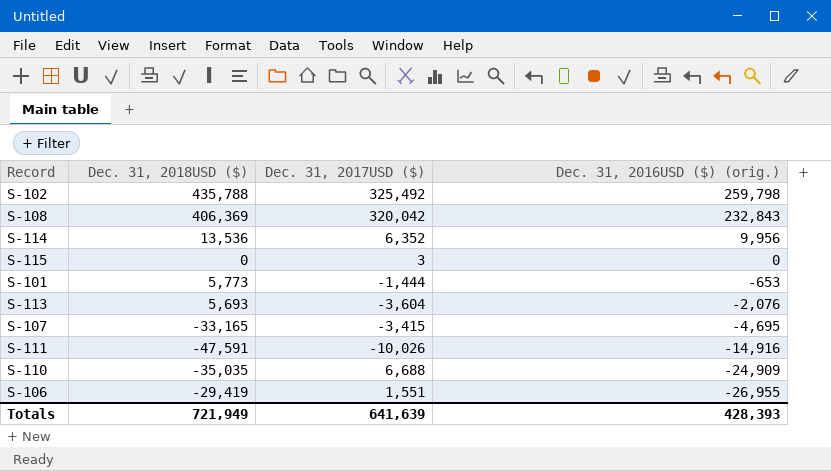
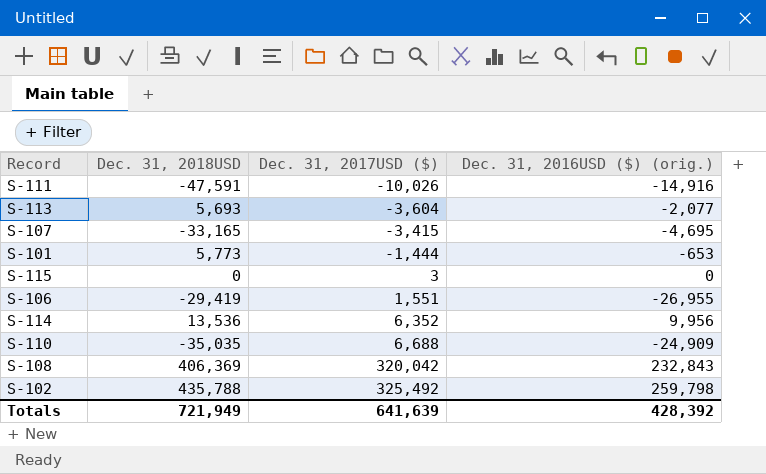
row order: Dec. 31, 2016USD ($) (orig.) descending -> Dec. 31, 2017USD ($) ascending
column name: Dec. 31, 2018USD ($) -> Dec. 31, 2018USD
S-113 | Dec. 31, 2016USD ($) (orig.): -2,076 -> -2,077
Totals | Dec. 31, 2016USD ($) (orig.): 428,393 -> 428,392

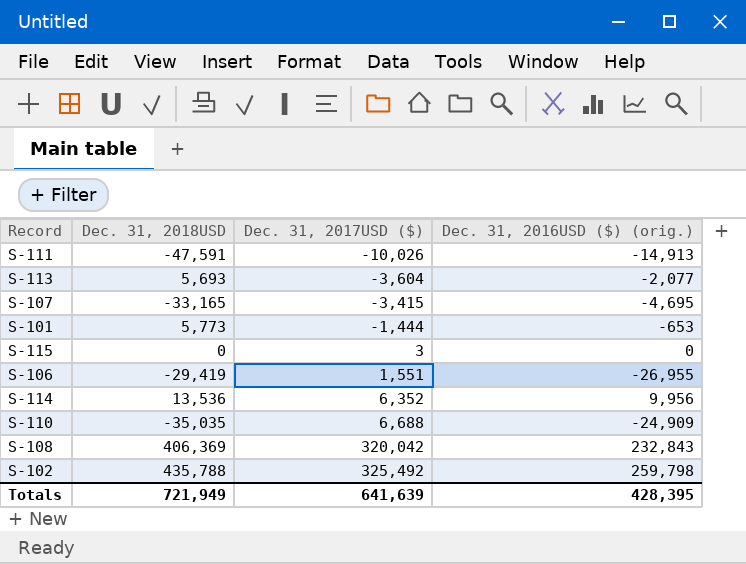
S-111 | Dec. 31, 2016USD ($) (orig.): -14,916 -> -14,913
Totals | Dec. 31, 2016USD ($) (orig.): 428,392 -> 428,395

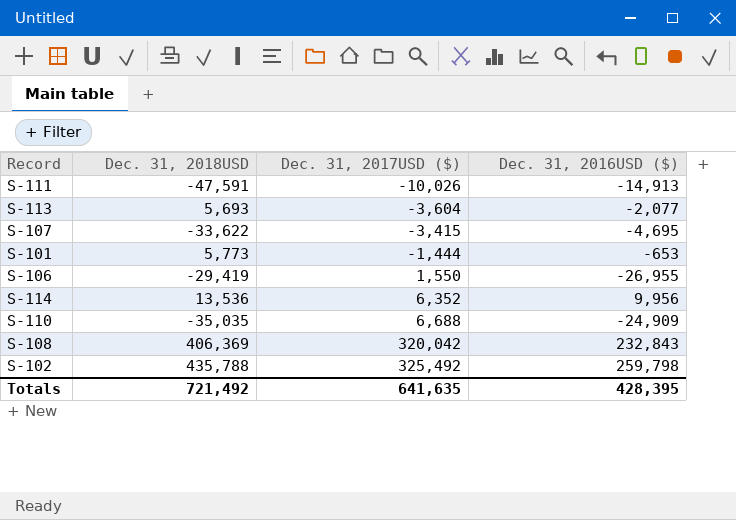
column name: Dec. 31, 2016USD ($) (orig.) -> Dec. 31, 2016USD ($)
row S-115: 0 | 3 | 0 -> none
S-107 | Dec. 31, 2018USD: -33,165 -> -33,622
S-106 | Dec. 31, 2017USD ($): 1,551 -> 1,550
Totals | Dec. 31, 2018USD: 721,949 -> 721,492
Totals | Dec. 31, 2017USD ($): 641,639 -> 641,635

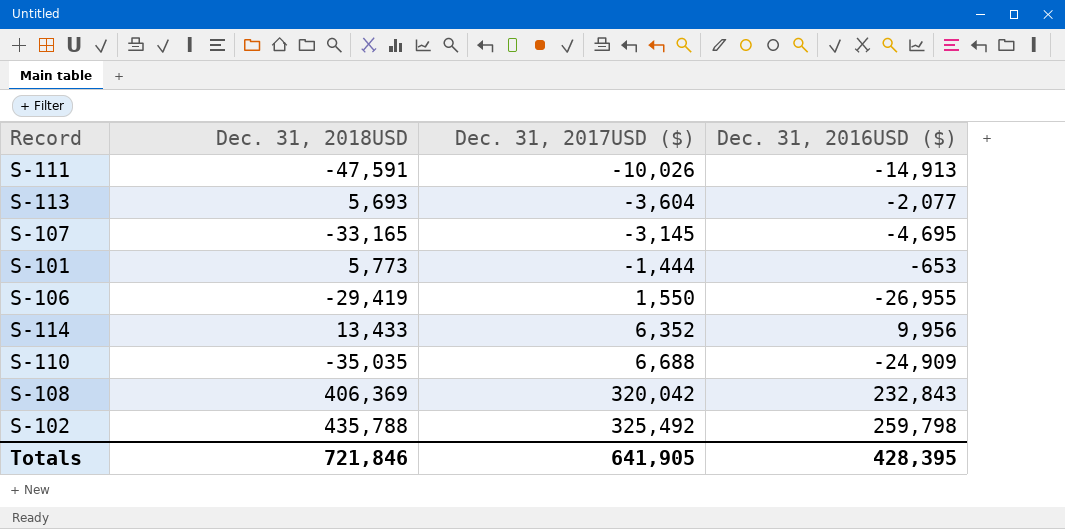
S-107 | Dec. 31, 2018USD: -33,622 -> -33,165
S-107 | Dec. 31, 2017USD ($): -3,415 -> -3,145
S-114 | Dec. 31, 2018USD: 13,536 -> 13,433
Totals | Dec. 31, 2018USD: 721,492 -> 721,846
Totals | Dec. 31, 2017USD ($): 641,635 -> 641,905

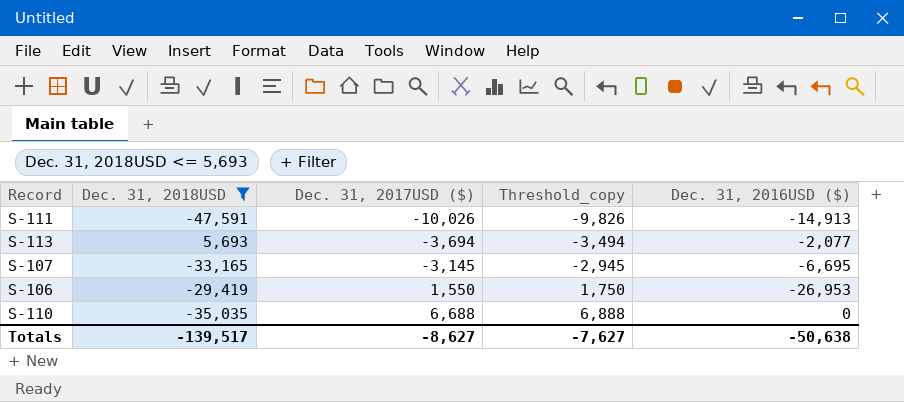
filter: none -> Dec. 31, 2018USD <= 5,693
column Threshold_copy | formula: none -> [Dec. 31, 2017USD ($)] + 200
S-113 | Dec. 31, 2017USD ($): -3,604 -> -3,694
S-107 | Dec. 31, 2016USD ($): -4,695 -> -6,695
S-106 | Dec. 31, 2016USD ($): -26,955 -> -26,953
S-110 | Dec. 31, 2016USD ($): -24,909 -> 0
Totals | Dec. 31, 2018USD: 721,846 -> -139,517
Totals | Dec. 31, 2017USD ($): 641,905 -> -8,627
Totals | Dec. 31, 2016USD ($): 428,395 -> -50,638

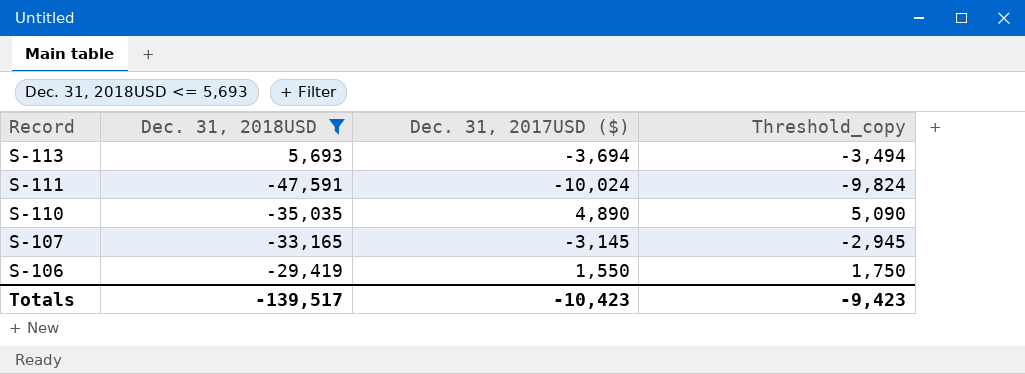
row order: Dec. 31, 2017USD ($) ascending -> Record descending
column Dec. 31, 2016USD ($) | position: 5 -> none
S-111 | Dec. 31, 2017USD ($): -10,026 -> -10,024
S-111 | Threshold_copy: -9,826 -> -9,824
S-110 | Dec. 31, 2017USD ($): 6,688 -> 4,890
S-110 | Threshold_copy: 6,888 -> 5,090
Totals | Dec. 31, 2017USD ($): -8,627 -> -10,423
Totals | Threshold_copy: -7,627 -> -9,423

